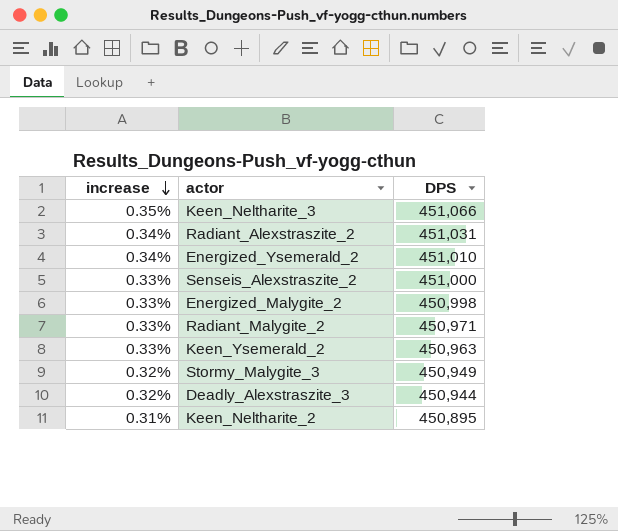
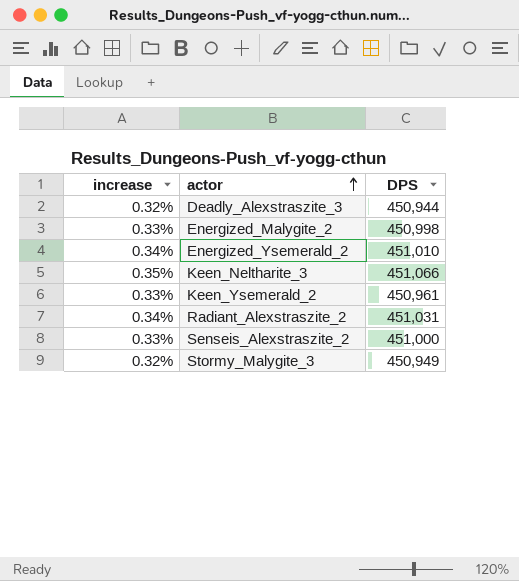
row order: increase descending -> actor ascending
row Radiant_Malygite_2: 0.33% | 450,971 -> none
row Keen_Neltharite_2: 0.31% | 450,895 -> none
Keen_Ysemerald_2 | DPS: 450,963 -> 450,961

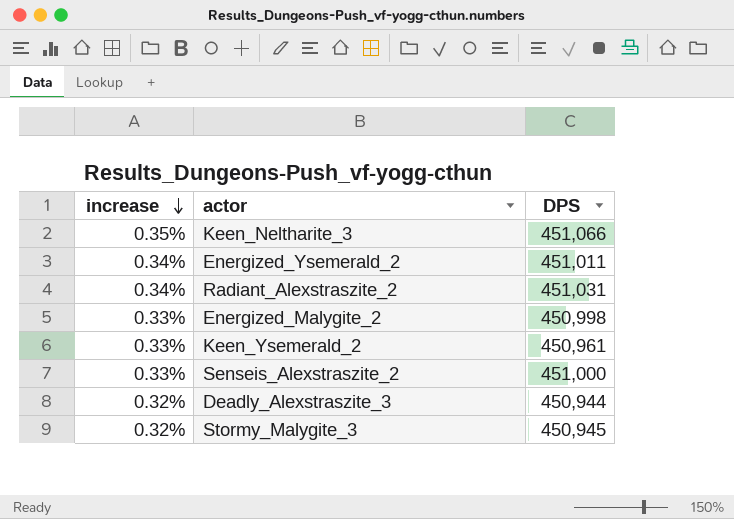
row order: actor ascending -> increase descending
Energized_Ysemerald_2 | DPS: 451,010 -> 451,011
Stormy_Malygite_3 | DPS: 450,949 -> 450,945

